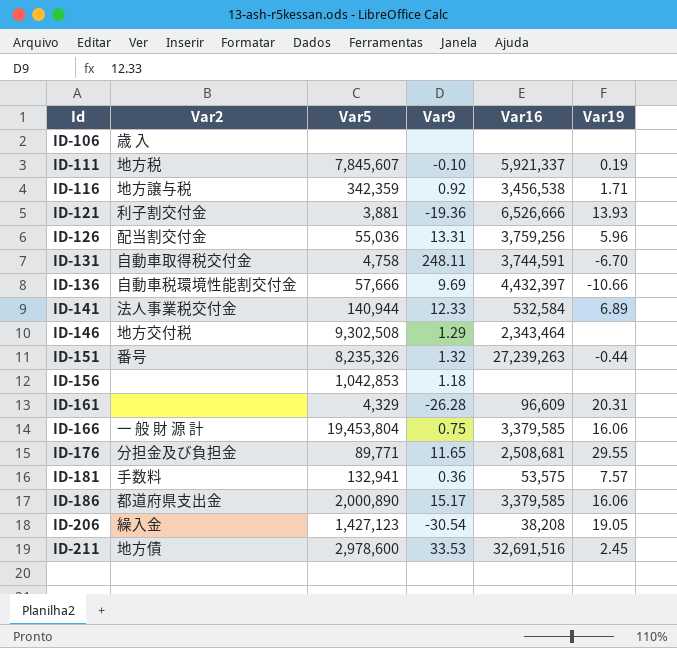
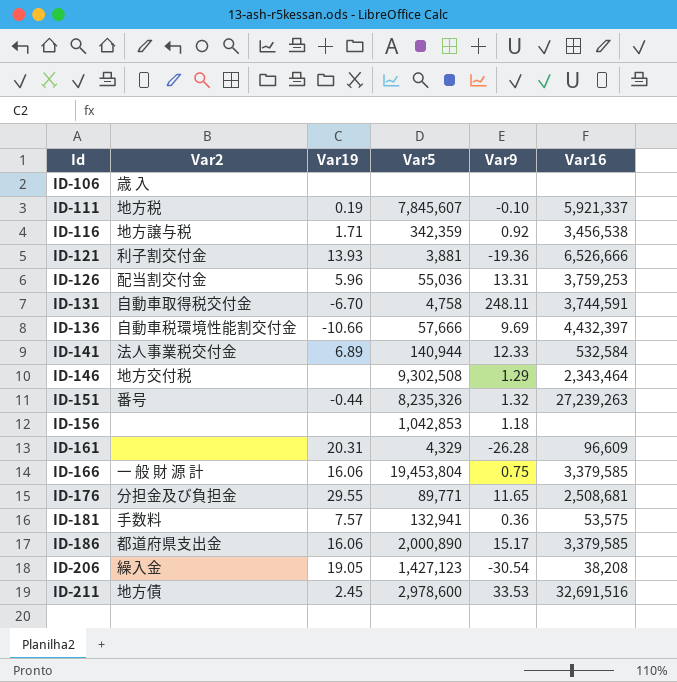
column Var19 | position: 6 -> 3
ID-126 | Var16: 3,759,256 -> 3,759,253

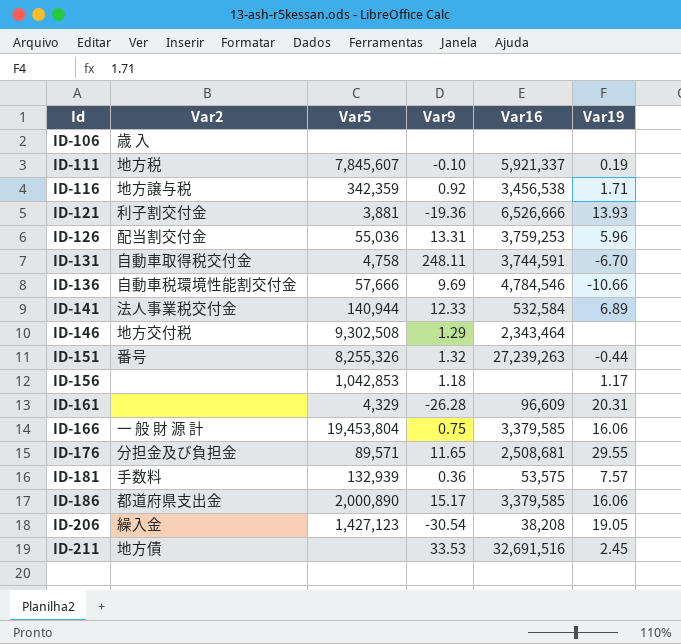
column Var19 | position: 3 -> 6
ID-136 | Var16: 4,432,397 -> 4,784,546
ID-151 | Var5: 8,235,326 -> 8,255,326
ID-156 | Var19: none -> 1.17
ID-176 | Var5: 89,771 -> 89,571
ID-181 | Var5: 132,941 -> 132,939
ID-211 | Var5: 2,978,600 -> none

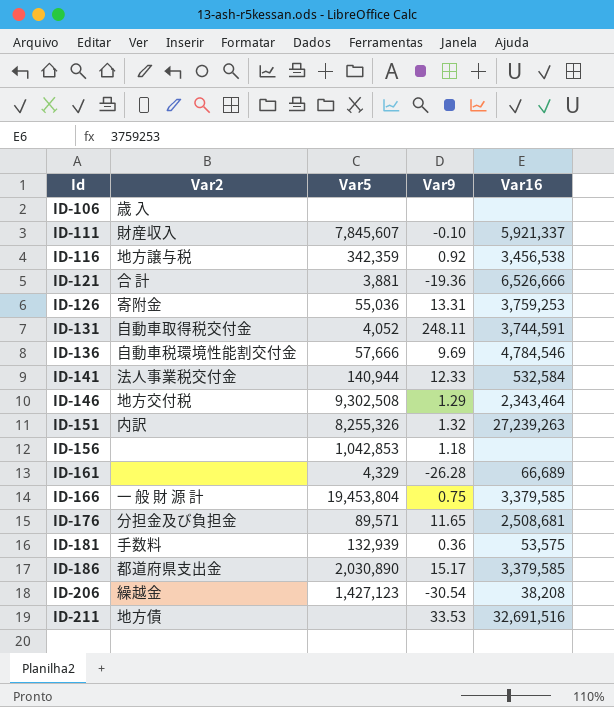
column Var19 | position: 6 -> none
ID-111 | Var2: 地方税 -> 財産収入
ID-121 | Var2: 利子割交付金 -> 合 計
ID-126 | Var2: 配当割交付金 -> 寄附金
ID-131 | Var5: 4,758 -> 4,052
ID-151 | Var2: 番号 -> 内訳
ID-161 | Var16: 96,609 -> 66,689
ID-186 | Var5: 2,000,890 -> 2,030,890
ID-206 | Var2: 繰入金 -> 繰越金

